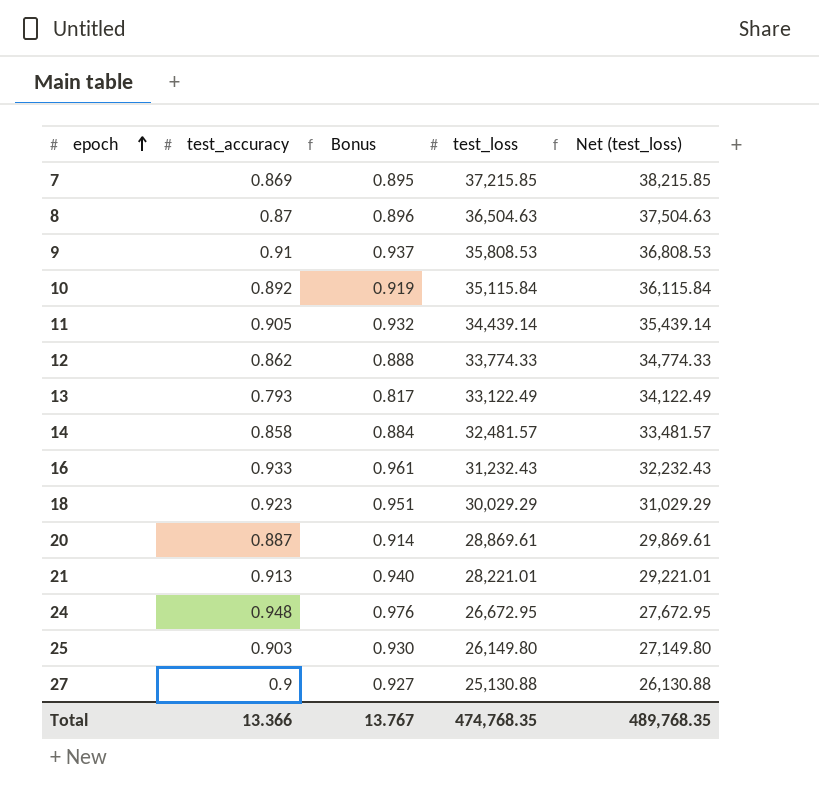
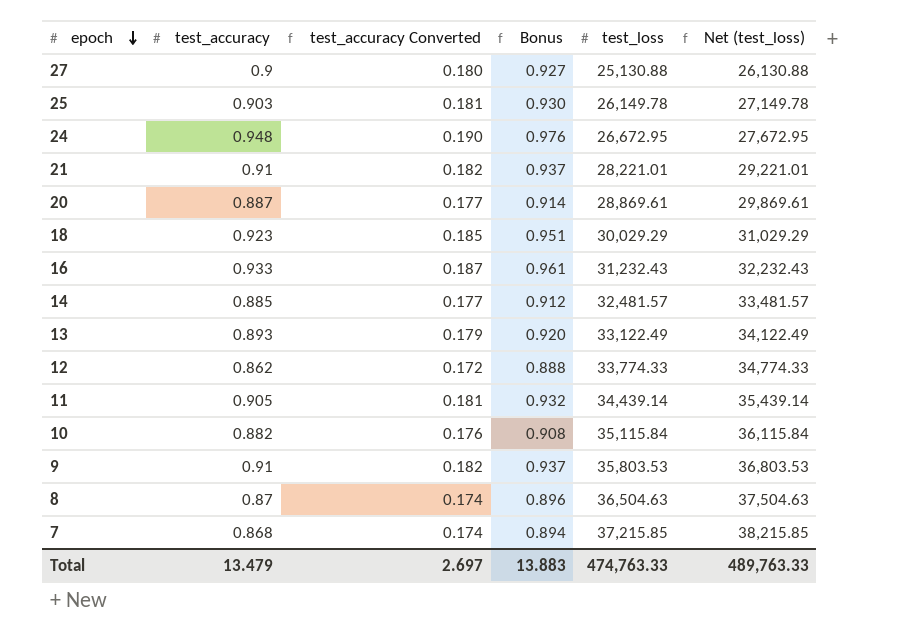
row order: epoch ascending -> epoch descending
column test_accuracy Converted | formula: none -> [test_accuracy] * 0.2
25 | test_loss: 26,149.80 -> 26,149.78
25 | Net (test_loss): 27,149.80 -> 27,149.78
21 | test_accuracy: 0.913 -> 0.91
21 | Bonus: 0.940 -> 0.937
14 | test_accuracy: 0.858 -> 0.885
14 | Bonus: 0.884 -> 0.912
13 | test_accuracy: 0.793 -> 0.893
13 | Bonus: 0.817 -> 0.920
10 | test_accuracy: 0.892 -> 0.882
10 | Bonus: 0.919 -> 0.908
9 | test_loss: 35,808.53 -> 35,803.53
9 | Net (test_loss): 36,808.53 -> 36,803.53
7 | test_accuracy: 0.869 -> 0.868
7 | Bonus: 0.895 -> 0.894
Total | test_accuracy: 13.366 -> 13.479
Total | Bonus: 13.767 -> 13.883
Total | test_loss: 474,768.35 -> 474,763.33
Total | Net (test_loss): 489,768.35 -> 489,763.33

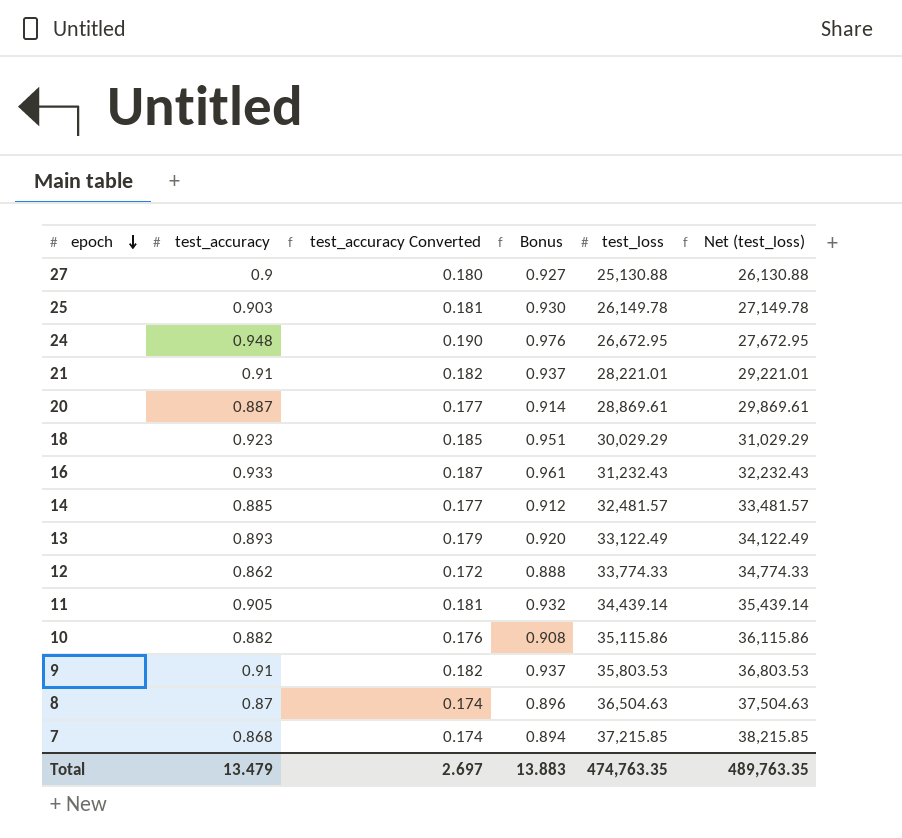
10 | test_loss: 35,115.84 -> 35,115.86
10 | Net (test_loss): 36,115.84 -> 36,115.86
Total | test_loss: 474,763.33 -> 474,763.35
Total | Net (test_loss): 489,763.33 -> 489,763.35

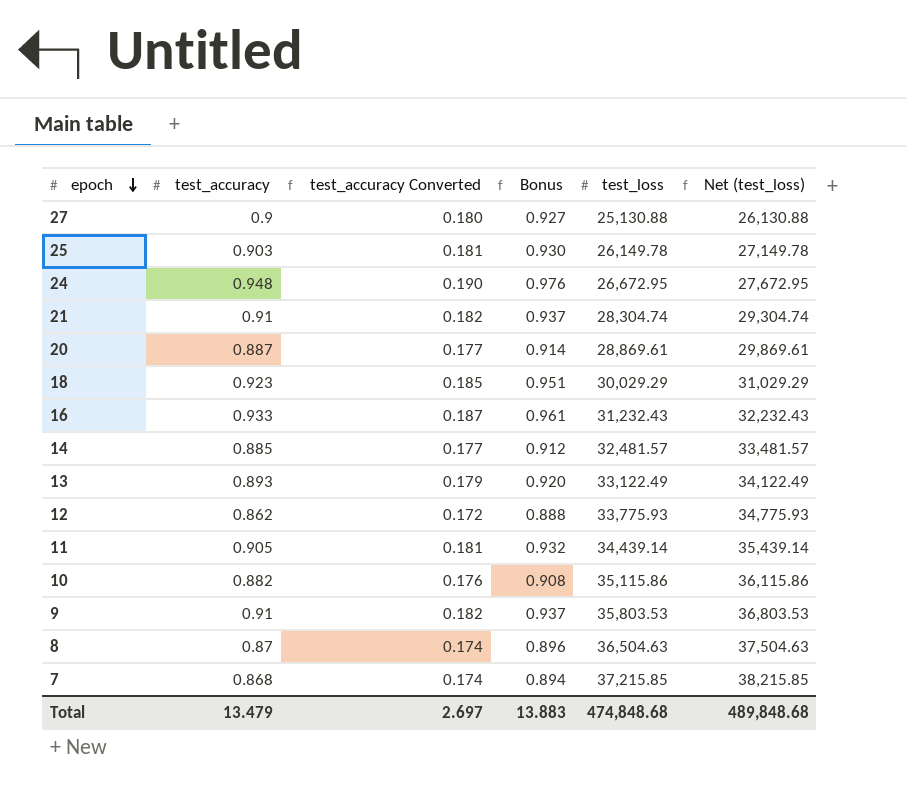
21 | test_loss: 28,221.01 -> 28,304.74
21 | Net (test_loss): 29,221.01 -> 29,304.74
12 | test_loss: 33,774.33 -> 33,775.93
12 | Net (test_loss): 34,774.33 -> 34,775.93
Total | test_loss: 474,763.35 -> 474,848.68
Total | Net (test_loss): 489,763.35 -> 489,848.68

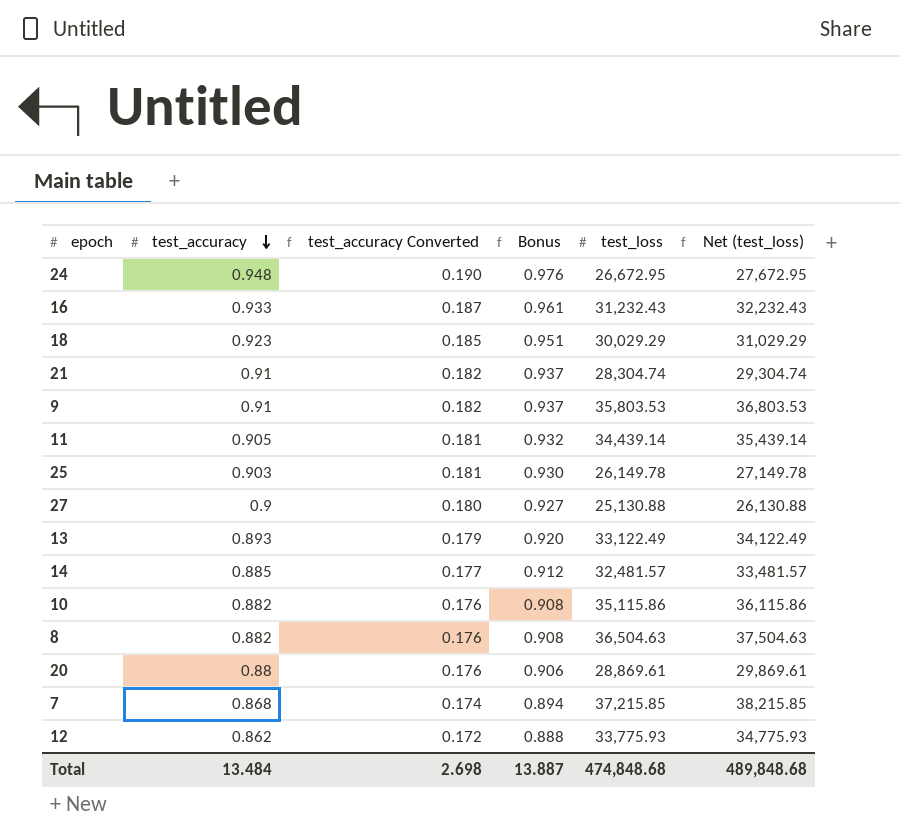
row order: epoch descending -> test_accuracy descending
8 | test_accuracy: 0.87 -> 0.882
8 | test_accuracy Converted: 0.174 -> 0.176
8 | Bonus: 0.896 -> 0.908
20 | test_accuracy: 0.887 -> 0.88
20 | test_accuracy Converted: 0.177 -> 0.176
20 | Bonus: 0.914 -> 0.906
Total | test_accuracy: 13.479 -> 13.484
Total | test_accuracy Converted: 2.697 -> 2.698
Total | Bonus: 13.883 -> 13.887

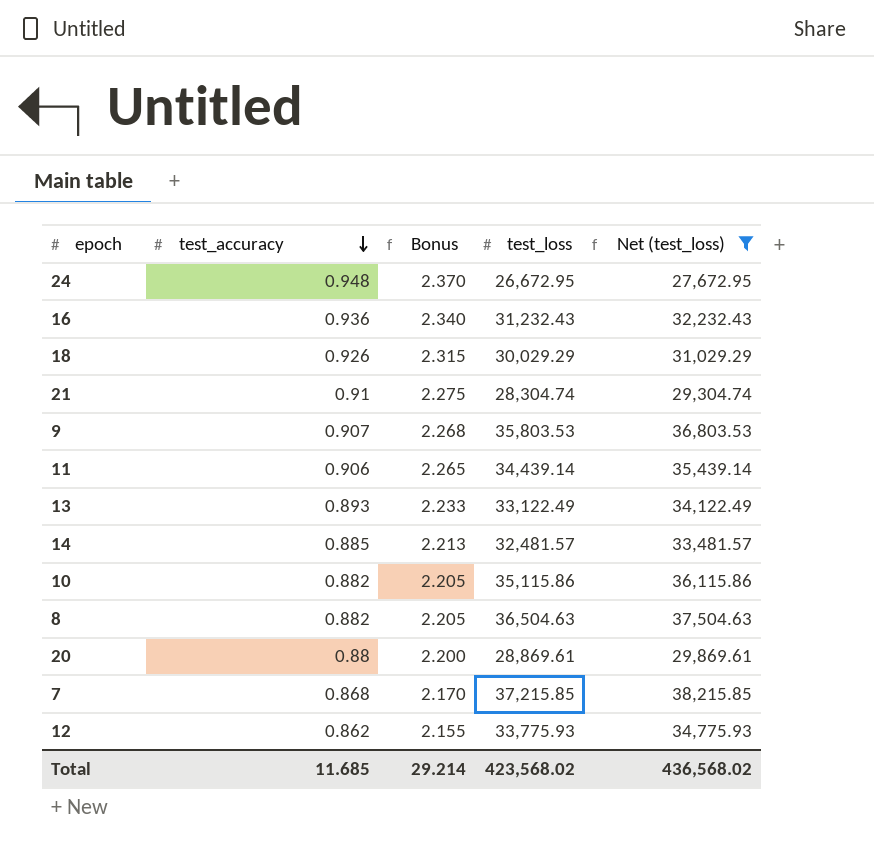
filter: none -> Net (test_loss) >= 27,672.95
column test_accuracy Converted | formula: [test_accuracy] * 0.2 -> none
column Bonus | formula: [test_accuracy] * 1.03 -> [test_accuracy] * 2.5
16 | test_accuracy: 0.933 -> 0.936
18 | test_accuracy: 0.923 -> 0.926
9 | test_accuracy: 0.91 -> 0.907
11 | test_accuracy: 0.905 -> 0.906
Total | test_accuracy: 13.484 -> 11.685
Total | Bonus: 13.887 -> 29.214
Total | test_loss: 474,848.68 -> 423,568.02
Total | Net (test_loss): 489,848.68 -> 436,568.02

